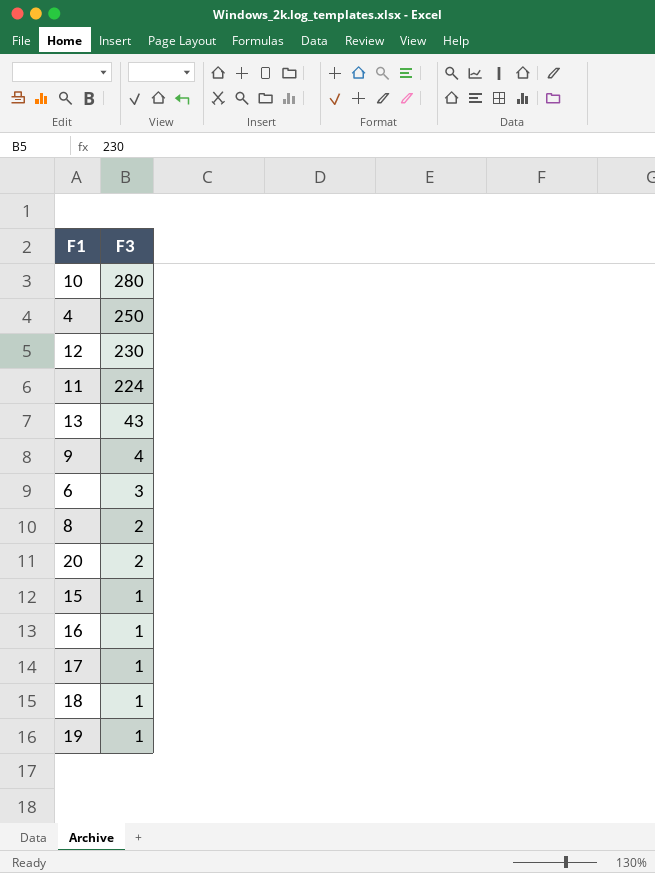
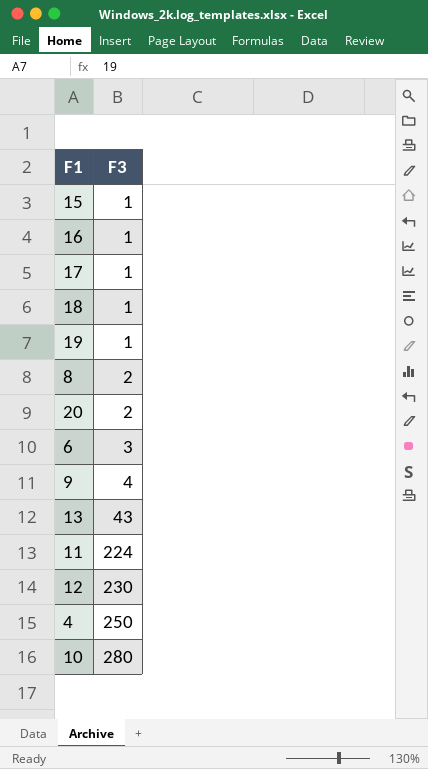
row order: F3 descending -> F3 ascending

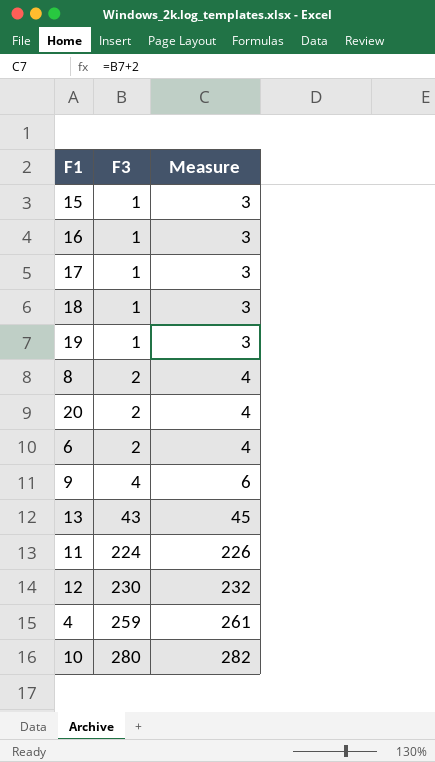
column Measure | formula: none -> [F3] + 2
6 | F3: 3 -> 2
4 | F3: 250 -> 259

